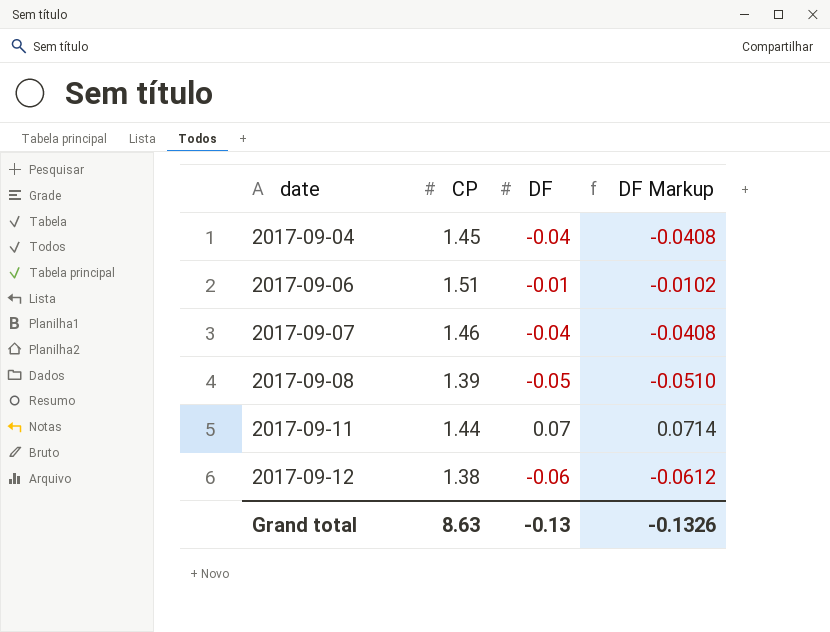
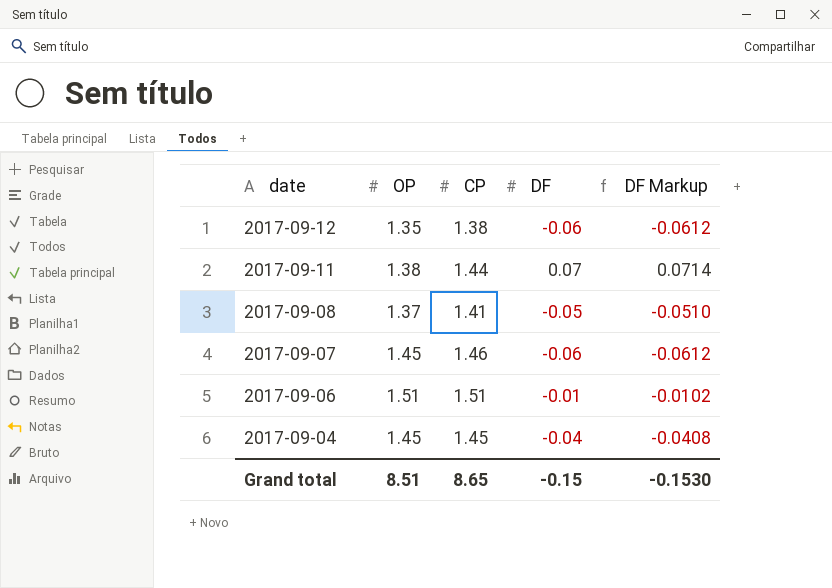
row order: date ascending -> date descending
column OP | position: none -> 2
2017-09-08 | CP: 1.39 -> 1.41
2017-09-07 | DF: -0.04 -> -0.06
2017-09-07 | DF Markup: -0.0408 -> -0.0612
Grand total | CP: 8.63 -> 8.65
Grand total | DF: -0.13 -> -0.15
Grand total | DF Markup: -0.1326 -> -0.1530

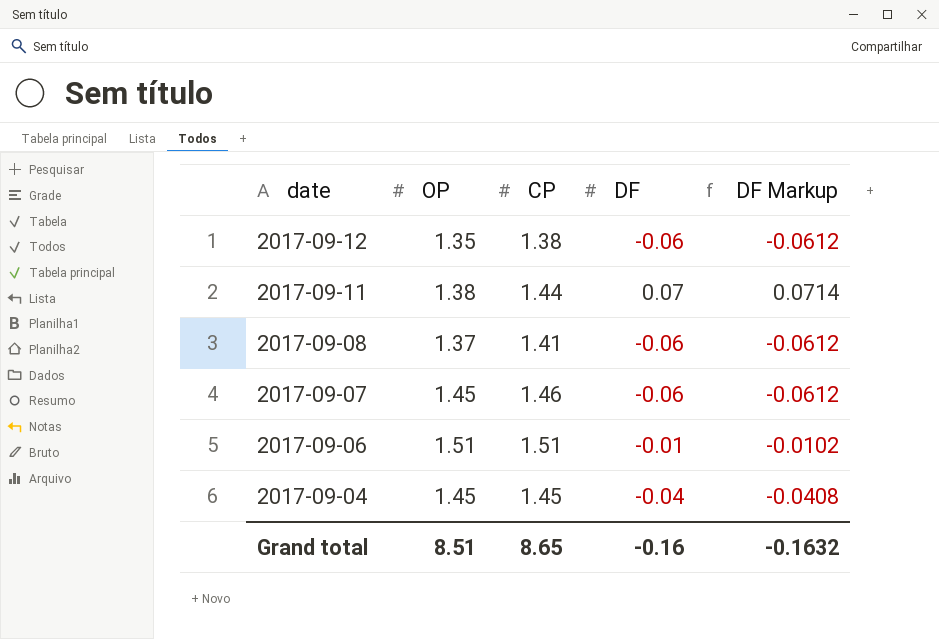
2017-09-08 | DF: -0.05 -> -0.06
2017-09-08 | DF Markup: -0.0510 -> -0.0612
Grand total | DF: -0.15 -> -0.16
Grand total | DF Markup: -0.1530 -> -0.1632

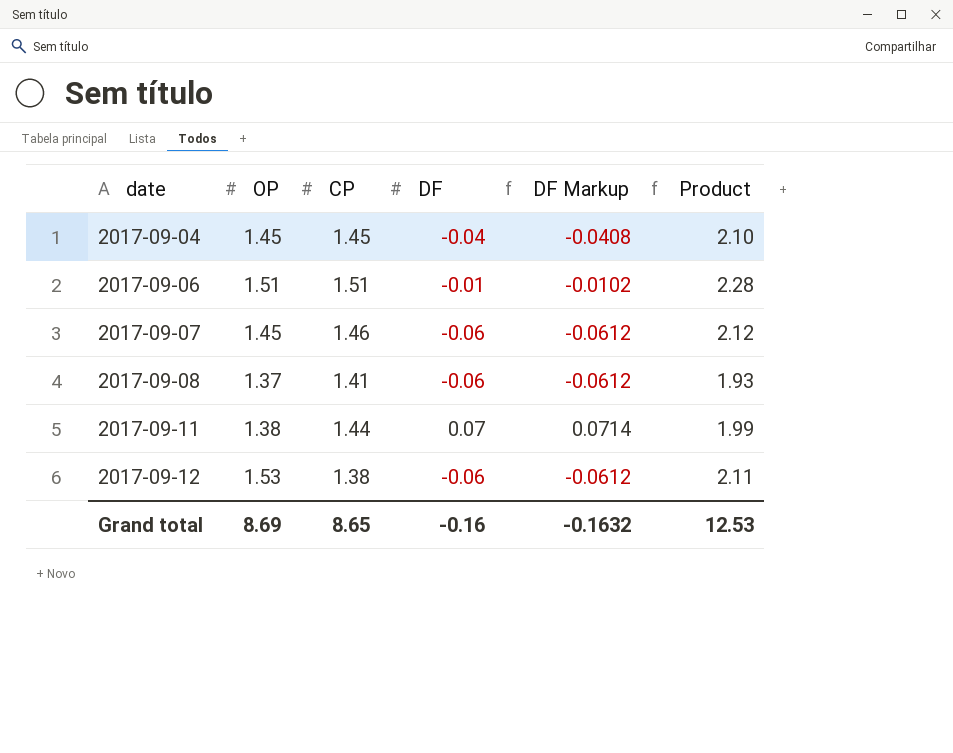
row order: date descending -> date ascending
column Product | formula: none -> [OP] * [CP]
2017-09-12 | OP: 1.35 -> 1.53
Grand total | OP: 8.51 -> 8.69

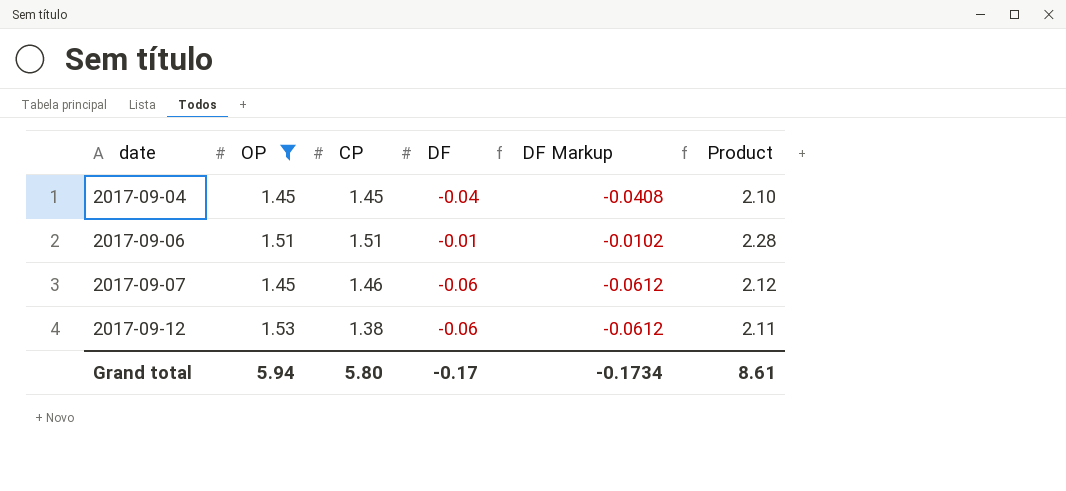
filter: none -> OP >= 1.45
Grand total | OP: 8.69 -> 5.94
Grand total | CP: 8.65 -> 5.80
Grand total | DF: -0.16 -> -0.17
Grand total | DF Markup: -0.1632 -> -0.1734
Grand total | Product: 12.53 -> 8.61

